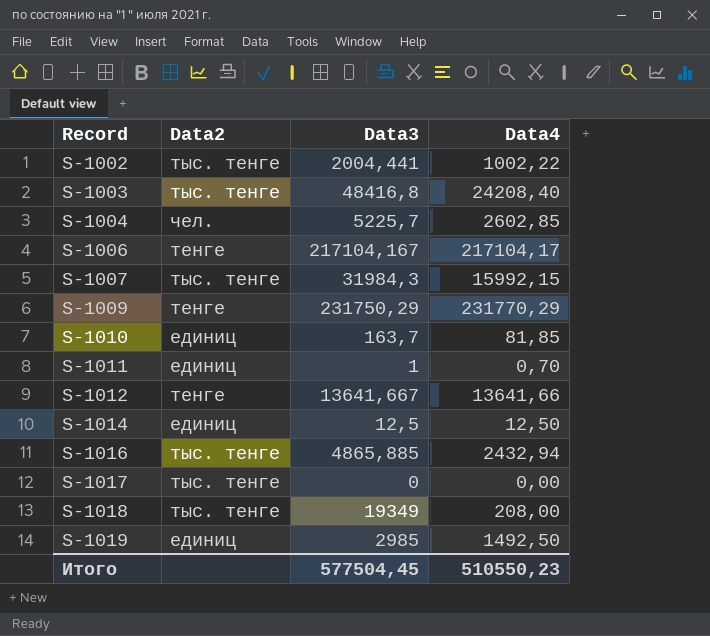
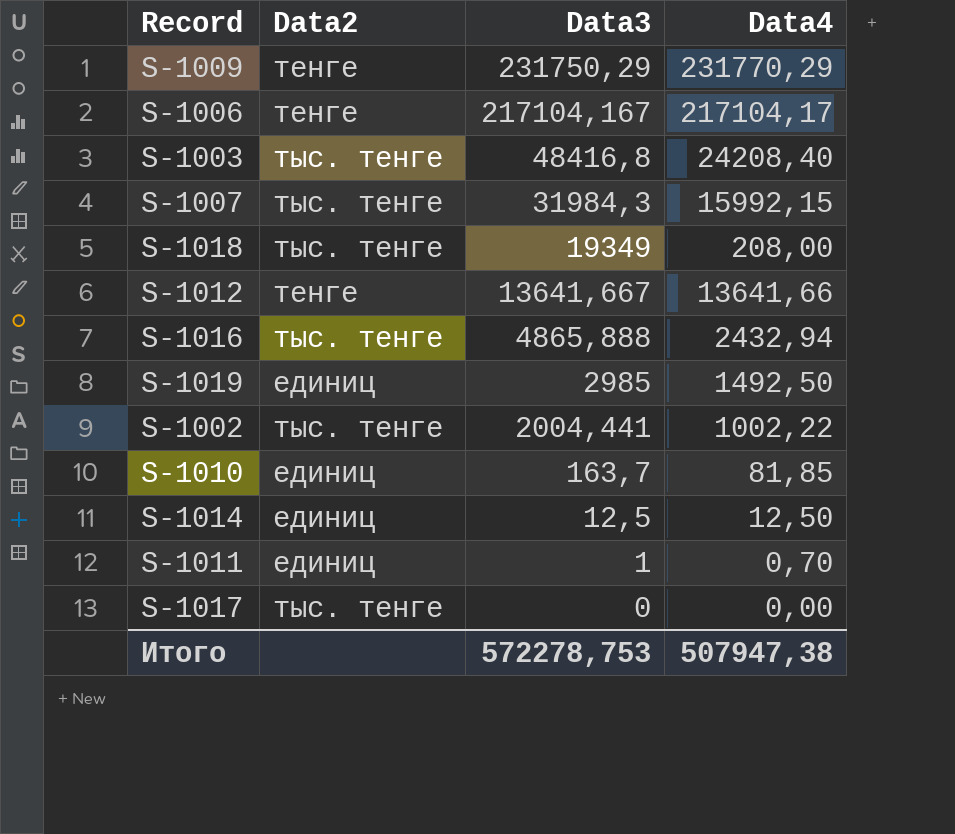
row order: Record ascending -> Data3 descending
row S-1004: чел. | 5225,7 | 2602,85 -> none
S-1016 | Data3: 4865,885 -> 4865,888
Итого | Data3: 577504,45 -> 572278,753
Итого | Data4: 510550,23 -> 507947,38

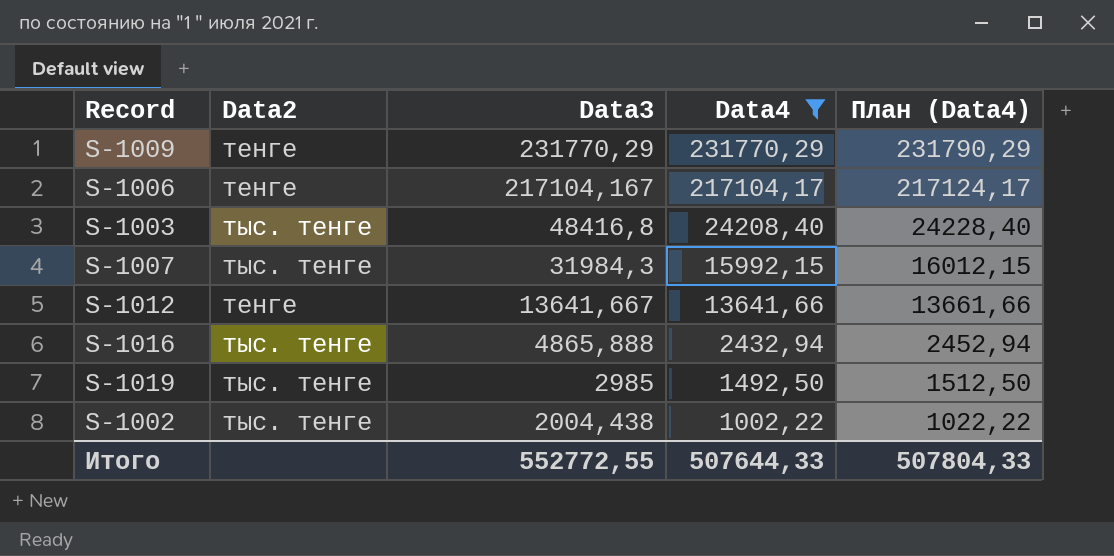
filter: none -> Data4 >= 1002,22
column План (Data4) | formula: none -> [Data4] + 20
S-1009 | Data3: 231750,29 -> 231770,29
S-1019 | Data2: единиц -> тыс. тенге
S-1002 | Data3: 2004,441 -> 2004,438
Итого | Data3: 572278,753 -> 552772,55
Итого | Data4: 507947,38 -> 507644,33

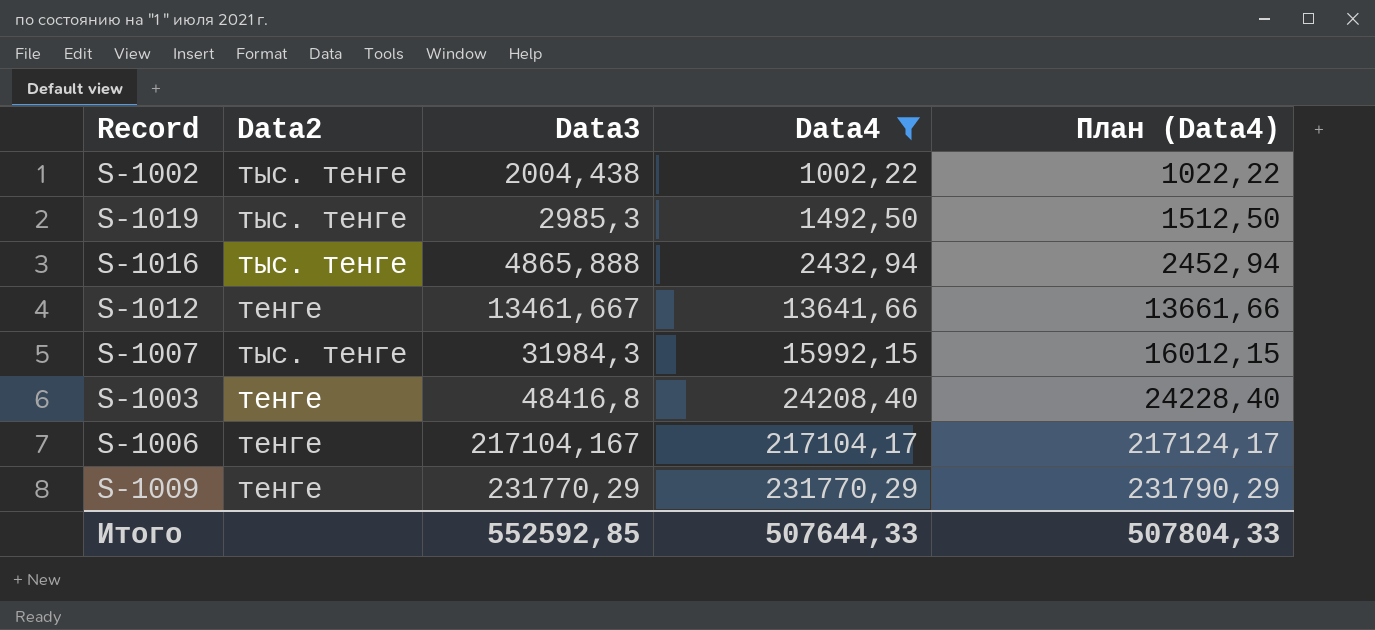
row order: Data3 descending -> Data3 ascending
S-1019 | Data3: 2985 -> 2985,3
S-1012 | Data3: 13641,667 -> 13461,667
S-1003 | Data2: тыс. тенге -> тенге
Итого | Data3: 552772,55 -> 552592,85

